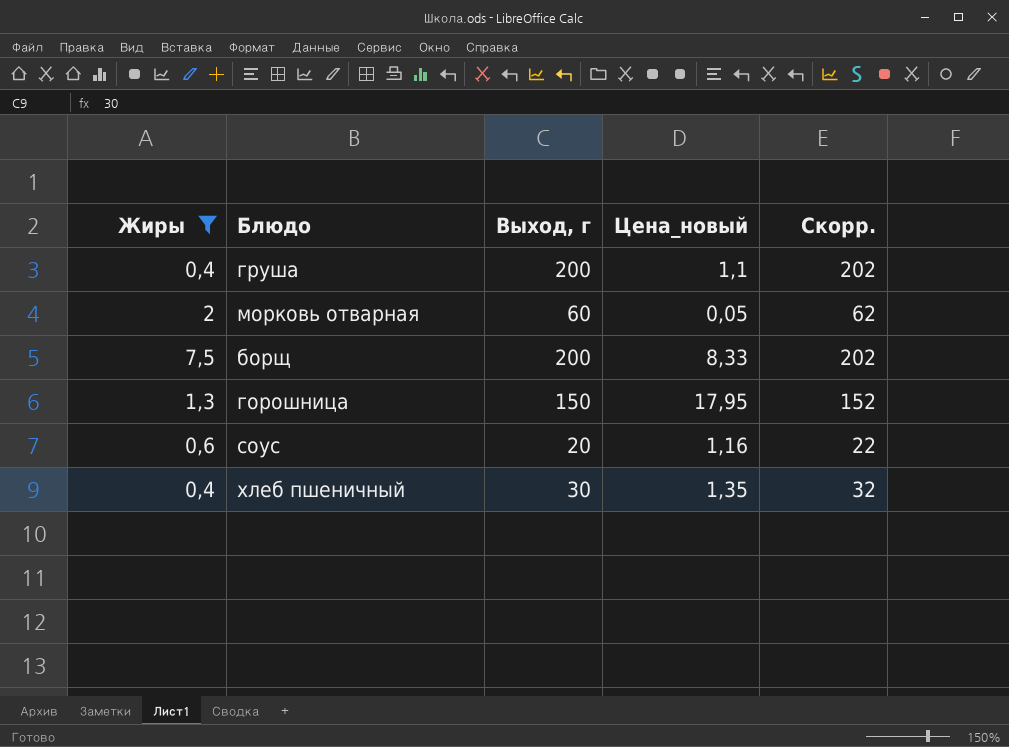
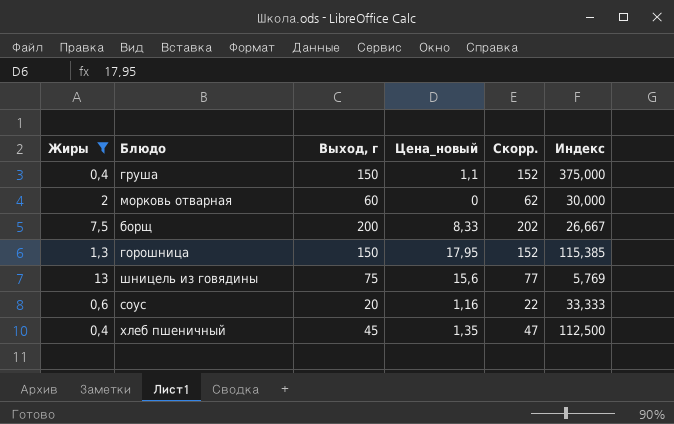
column Индекс | formula: none -> [Выход, г] / [Жиры]
груша | Выход, г: 200 -> 150
груша | Скорр.: 202 -> 152
морковь отварная | Цена_новый: 0,05 -> 0
row шницель из говядины: none -> 13 | 75 | 15,6 | 77 | 5,769
хлеб пшеничный | Выход, г: 30 -> 45
хлеб пшеничный | Скорр.: 32 -> 47

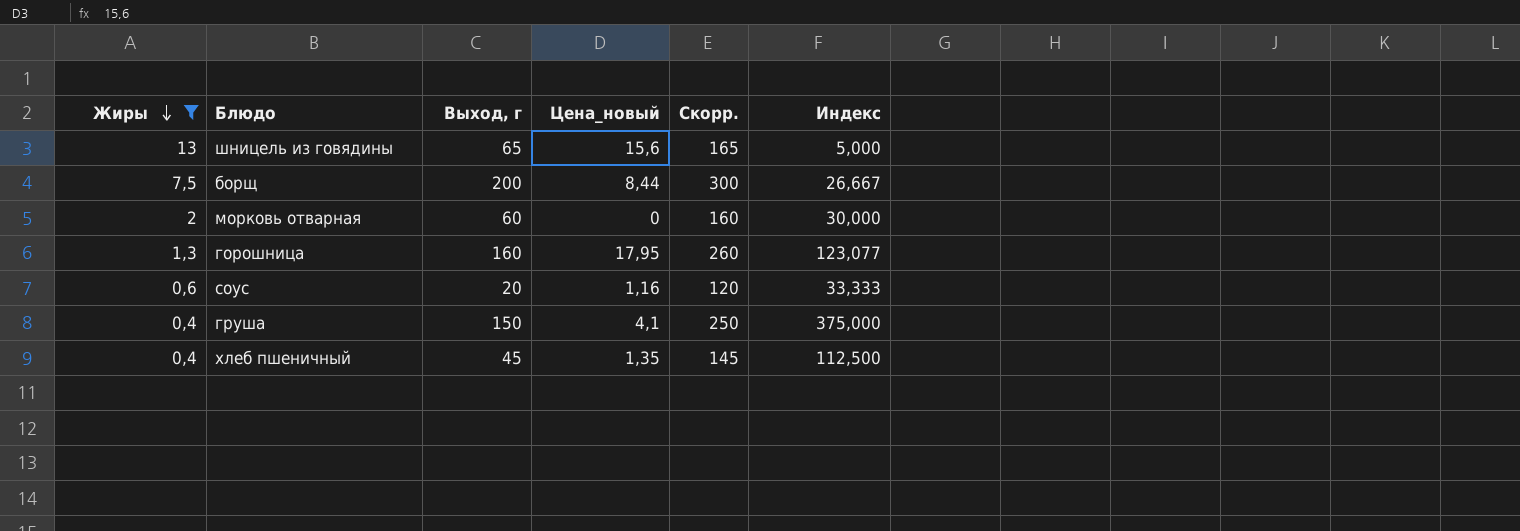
row order: none -> Жиры descending
column Скорр. | formula: [Выход, г] + 2 -> [Выход, г] + 100
шницель из говядины | Выход, г: 75 -> 65
шницель из говядины | Индекс: 5,769 -> 5,000
борщ | Цена_новый: 8,33 -> 8,44
горошница | Выход, г: 150 -> 160
горошница | Индекс: 115,385 -> 123,077
груша | Цена_новый: 1,1 -> 4,1

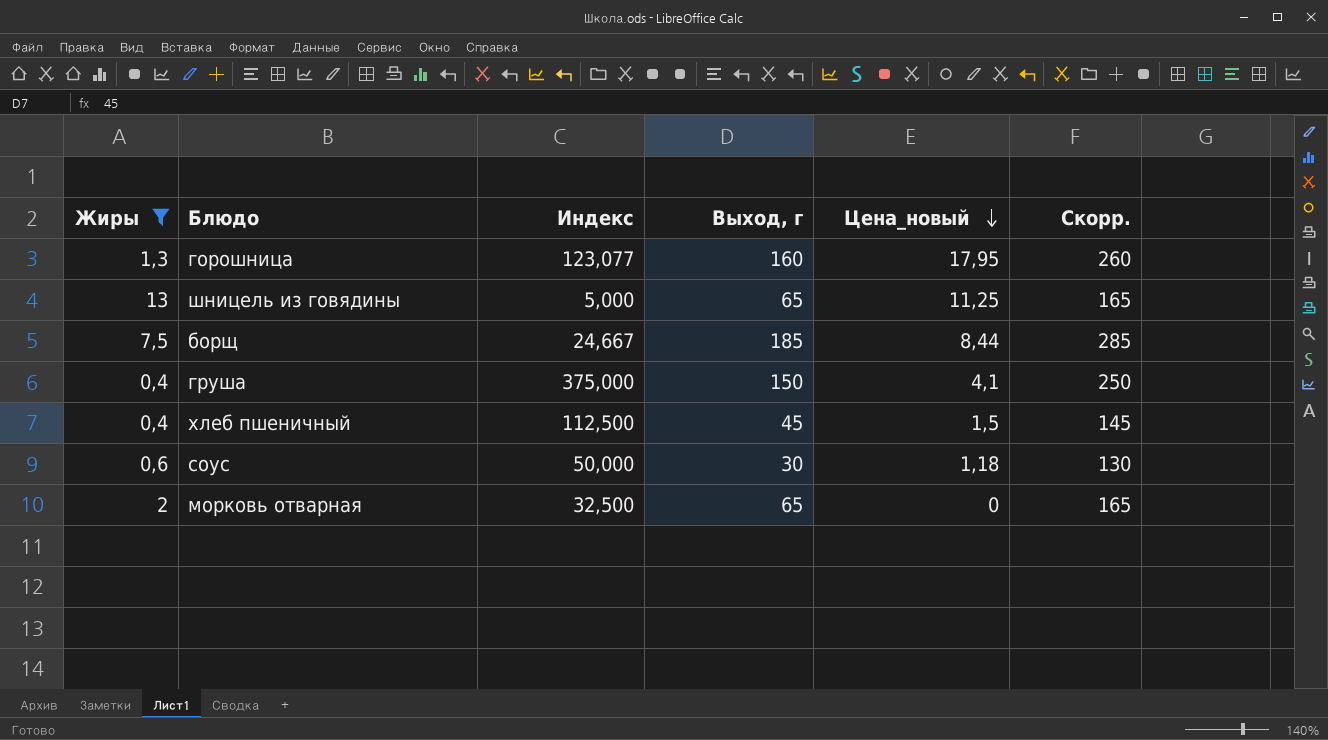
row order: Жиры descending -> Цена_новый descending
column Индекс | position: 6 -> 3
шницель из говядины | Цена_новый: 15,6 -> 11,25
борщ | Индекс: 26,667 -> 24,667
борщ | Выход, г: 200 -> 185
борщ | Скорр.: 300 -> 285
хлеб пшеничный | Цена_новый: 1,35 -> 1,5
соус | Индекс: 33,333 -> 50,000
соус | Выход, г: 20 -> 30
соус | Цена_новый: 1,16 -> 1,18
соус | Скорр.: 120 -> 130
морковь отварная | Индекс: 30,000 -> 32,500
морковь отварная | Выход, г: 60 -> 65
морковь отварная | Скорр.: 160 -> 165

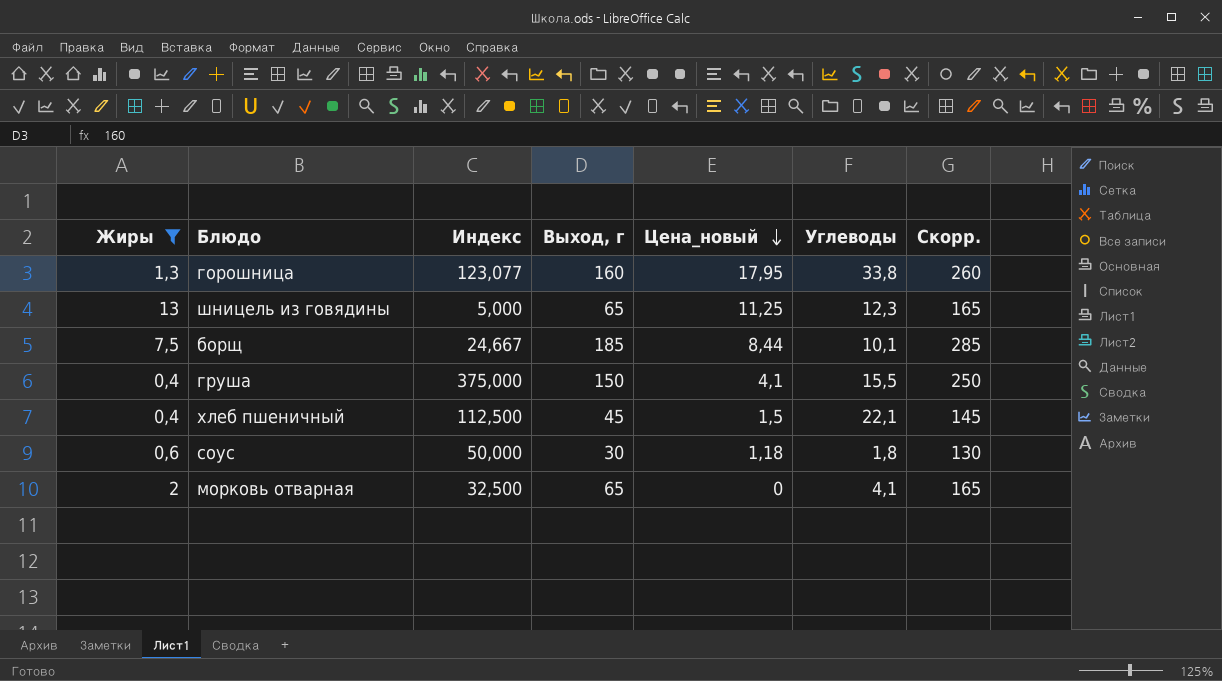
column Углеводы | position: none -> 6

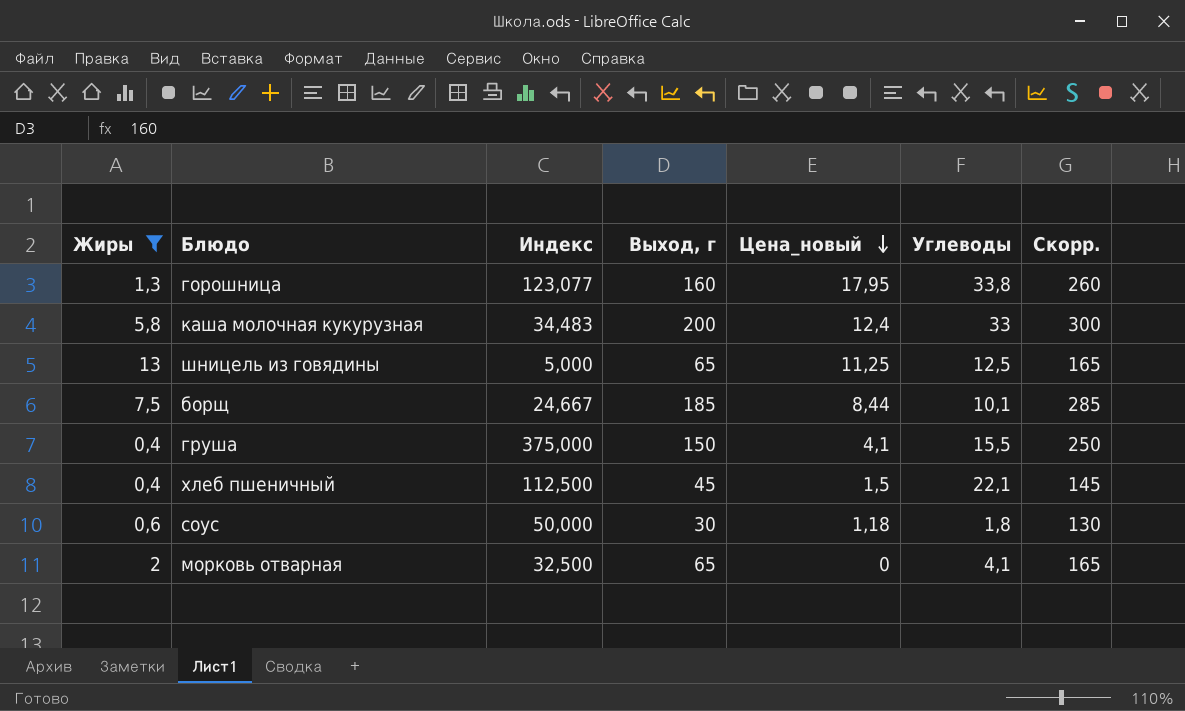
row каша молочная кукурузная: none -> 5,8 | 34,483 | 200 | 12,4 | 33 | 300
шницель из говядины | Углеводы: 12,3 -> 12,5

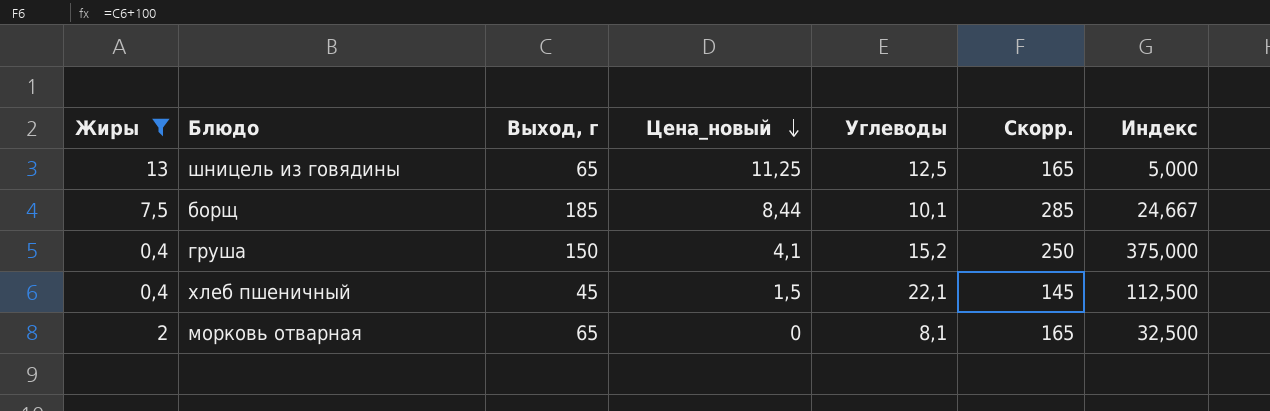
column Индекс | position: 3 -> 7
row горошница: 1,3 | 123,077 | 160 | 17,95 | 33,8 | 260 -> none
row каша молочная кукурузная: 5,8 | 34,483 | 200 | 12,4 | 33 | 300 -> none
row соус: 0,6 | 50,000 | 30 | 1,18 | 1,8 | 130 -> none
груша | Углеводы: 15,5 -> 15,2
морковь отварная | Углеводы: 4,1 -> 8,1

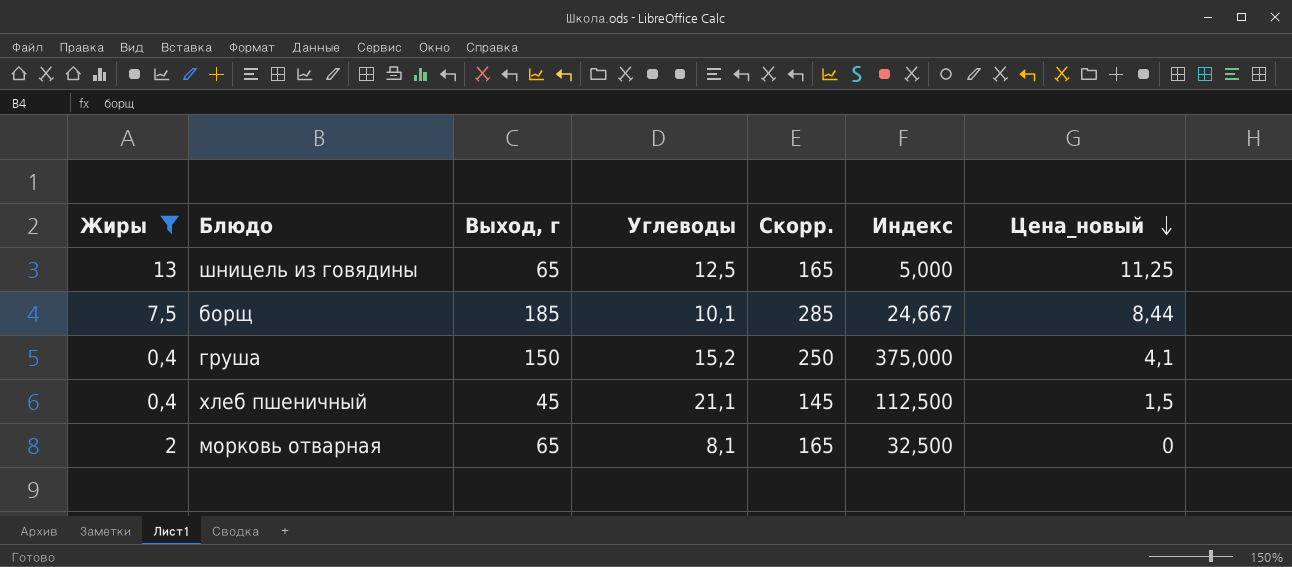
column Цена_новый | position: 4 -> 7
хлеб пшеничный | Углеводы: 22,1 -> 21,1

